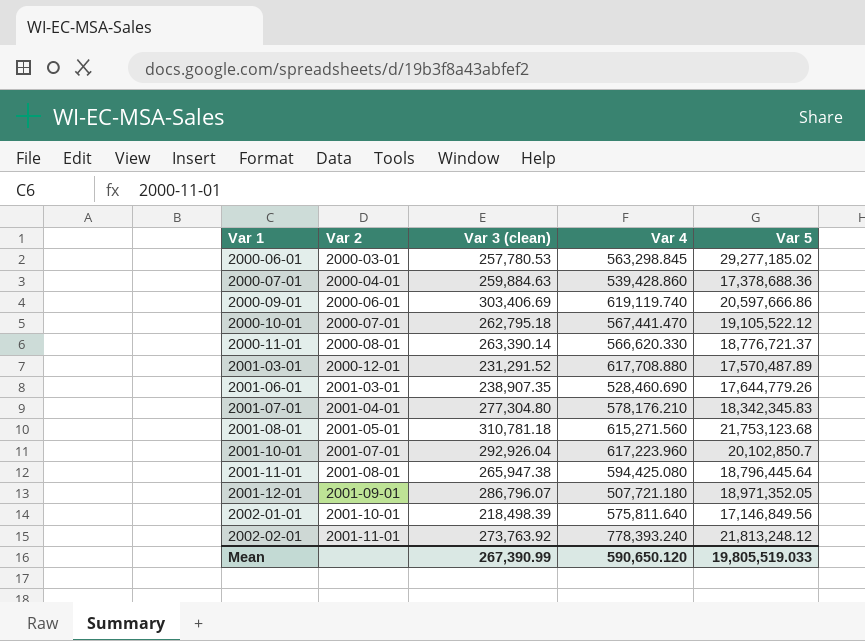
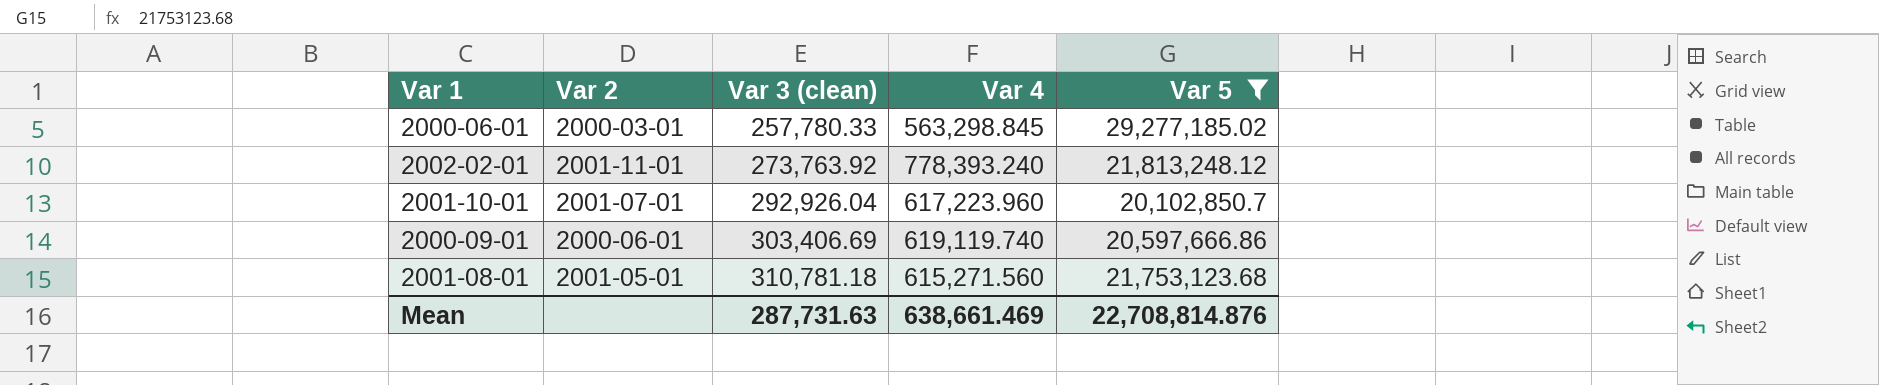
filter: none -> Var 5 >= 20,102,850.7
row order: Var 1 ascending -> Var 3 (clean) ascending
2000-06-01 | Var 3 (clean): 257,780.53 -> 257,780.33
Mean | Var 3 (clean): 267,390.99 -> 287,731.63
Mean | Var 4: 590,650.120 -> 638,661.469
Mean | Var 5: 19,805,519.033 -> 22,708,814.876

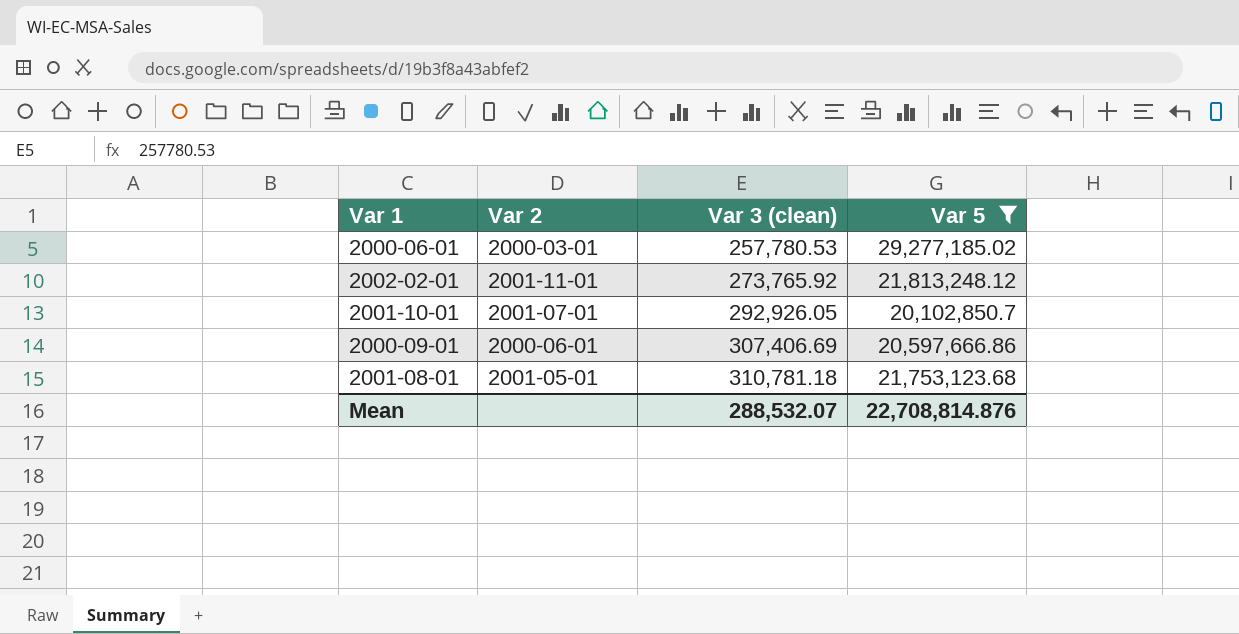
column Var 4 | position: 4 -> none
2000-06-01 | Var 3 (clean): 257,780.33 -> 257,780.53
2002-02-01 | Var 3 (clean): 273,763.92 -> 273,765.92
2001-10-01 | Var 3 (clean): 292,926.04 -> 292,926.05
2000-09-01 | Var 3 (clean): 303,406.69 -> 307,406.69
Mean | Var 3 (clean): 287,731.63 -> 288,532.07

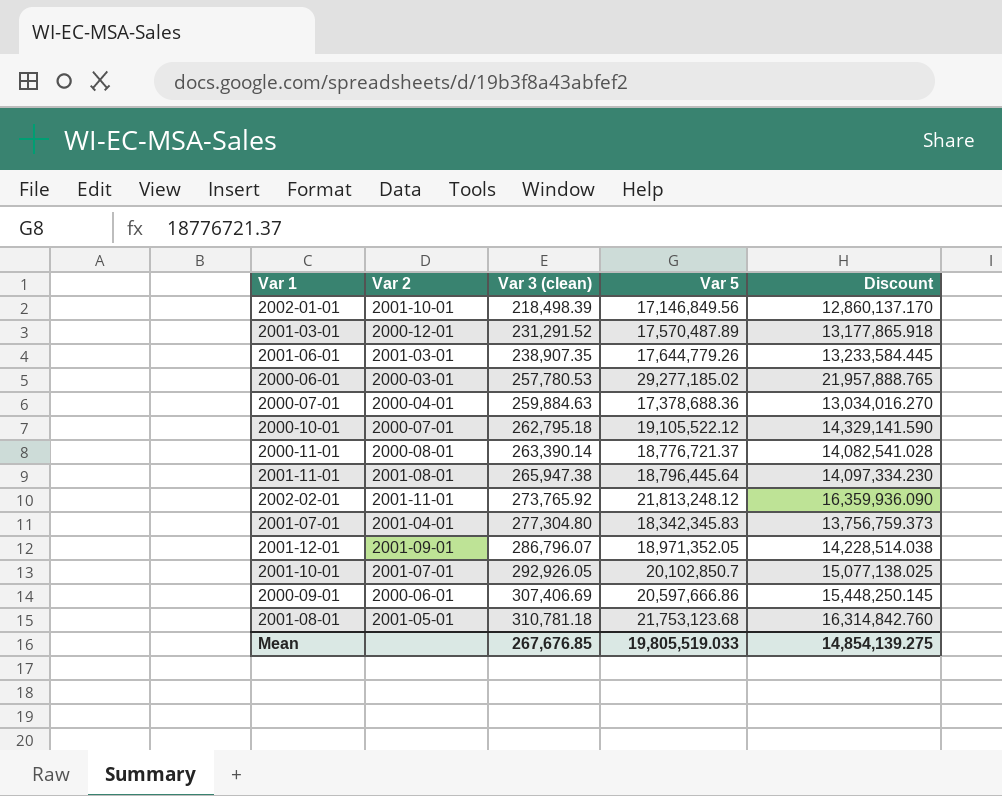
filter: Var 5 >= 20,102,850.7 -> none
column Discount | formula: none -> [Var 5] * 0.75
Mean | Var 3 (clean): 288,532.07 -> 267,676.85
Mean | Var 5: 22,708,814.876 -> 19,805,519.033

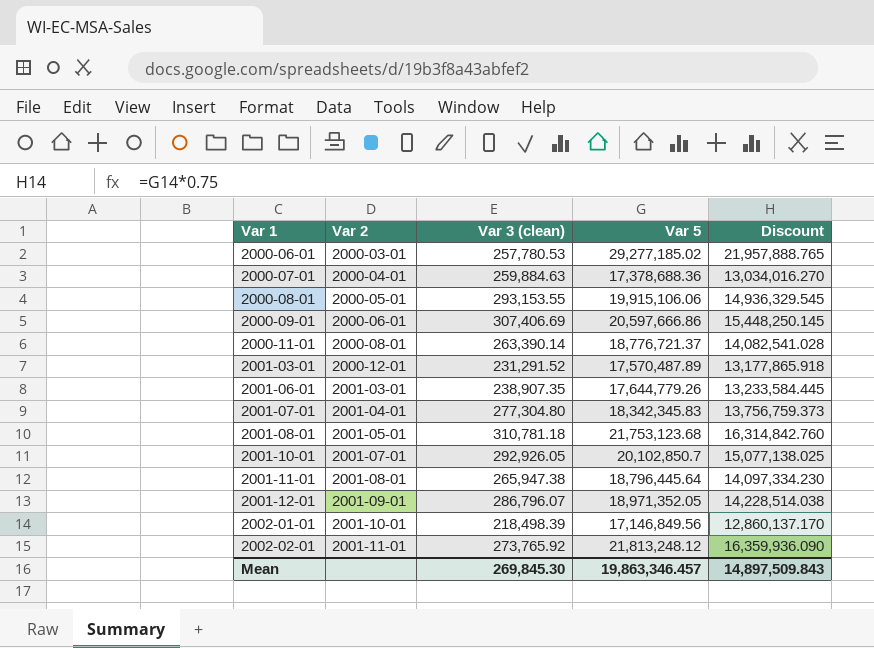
row order: Var 3 (clean) ascending -> Var 1 ascending
row 2000-10-01: 2000-07-01 | 262,795.18 | 19,105,522.12 | 14,329,141.590 -> none
row 2000-08-01: none -> 2000-05-01 | 293,153.55 | 19,915,106.06 | 14,936,329.545
Mean | Var 3 (clean): 267,676.85 -> 269,845.30
Mean | Var 5: 19,805,519.033 -> 19,863,346.457
Mean | Discount: 14,854,139.275 -> 14,897,509.843

